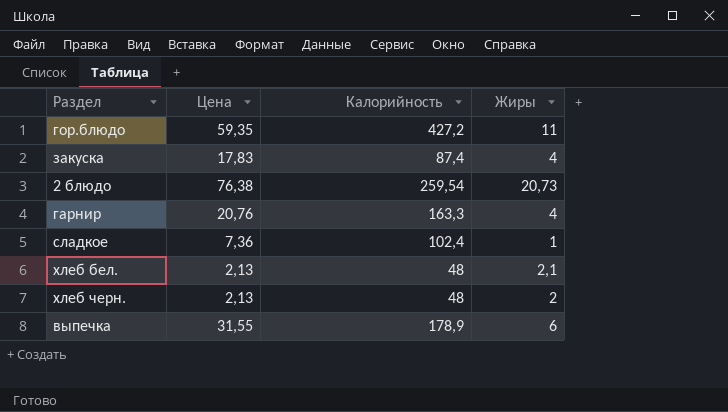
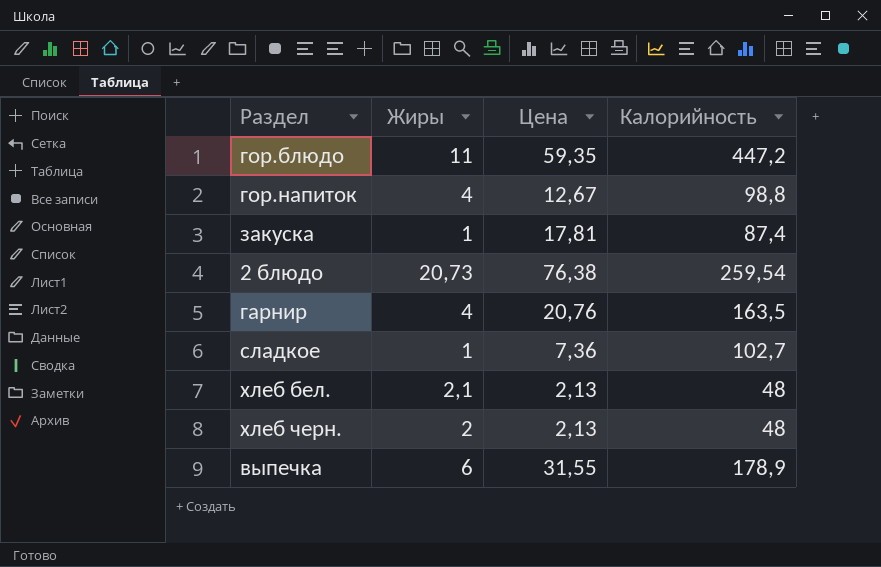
column Жиры | position: 4 -> 2
гор.блюдо | Калорийность: 427,2 -> 447,2
row гор.напиток: none -> 4 | 12,67 | 98,8
закуска | Жиры: 4 -> 1
закуска | Цена: 17,83 -> 17,81
гарнир | Калорийность: 163,3 -> 163,5
сладкое | Калорийность: 102,4 -> 102,7

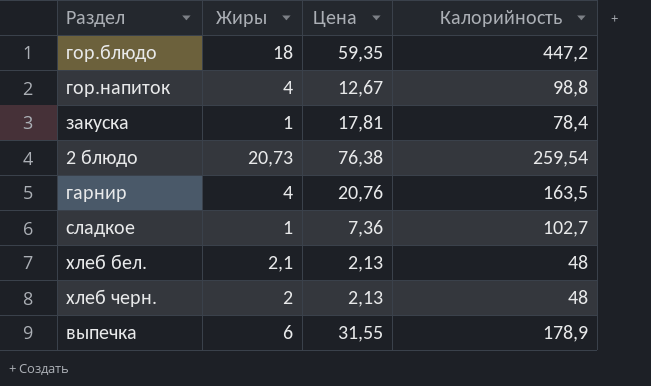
гор.блюдо | Жиры: 11 -> 18
закуска | Калорийность: 87,4 -> 78,4

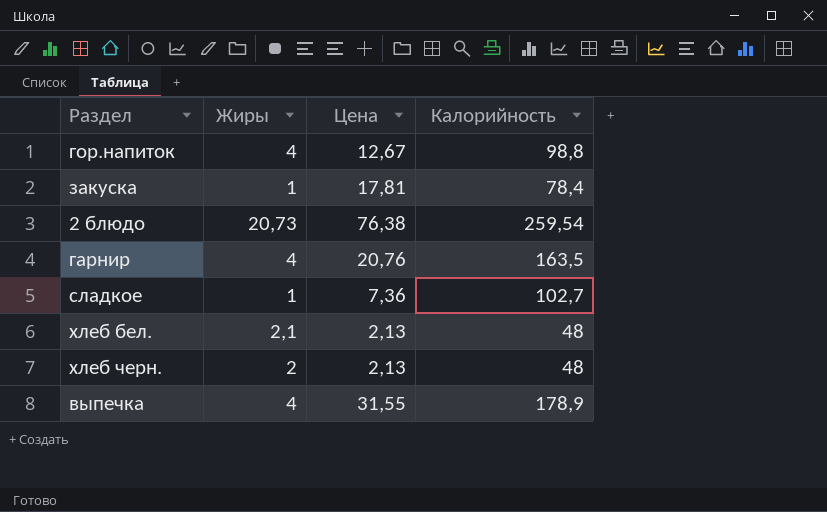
row гор.блюдо: 18 | 59,35 | 447,2 -> none
выпечка | Жиры: 6 -> 4

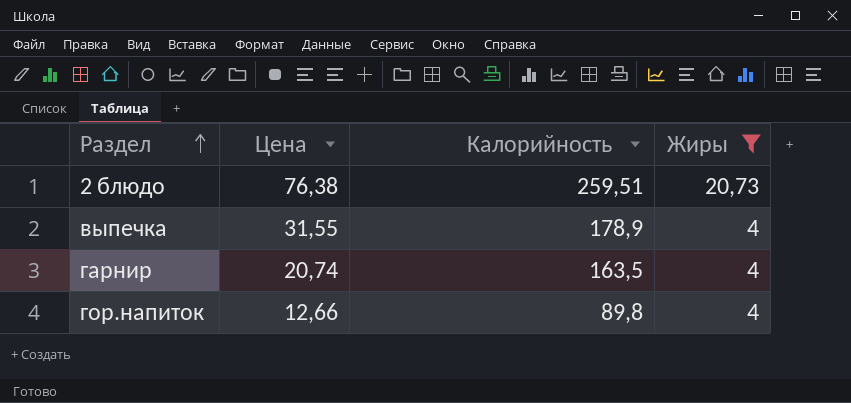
filter: none -> Жиры >= 4
row order: none -> Раздел ascending
column Жиры | position: 2 -> 4
2 блюдо | Калорийность: 259,54 -> 259,51
гарнир | Цена: 20,76 -> 20,74
гор.напиток | Цена: 12,67 -> 12,66
гор.напиток | Калорийность: 98,8 -> 89,8

